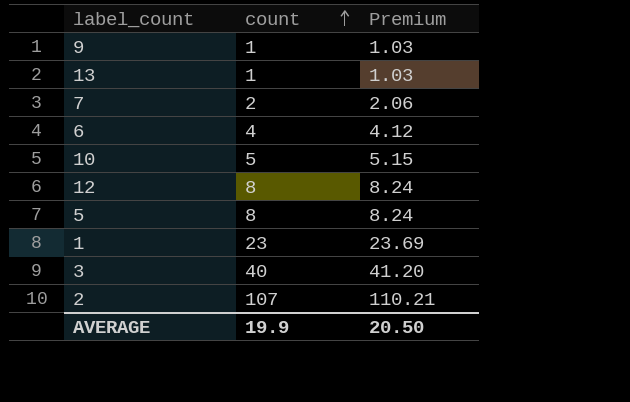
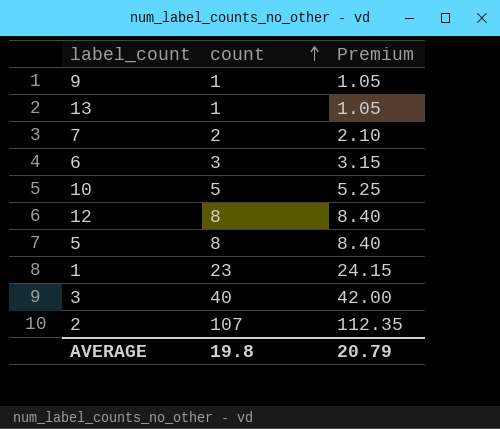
column Premium | formula: [count] * 1.03 -> [count] * 1.05
6 | count: 4 -> 3
AVERAGE | count: 19.9 -> 19.8
AVERAGE | Premium: 20.50 -> 20.79

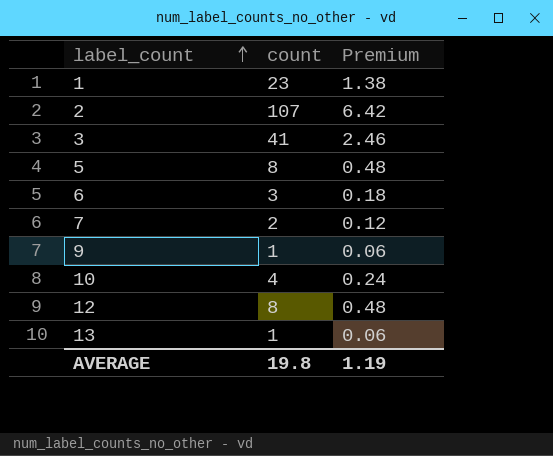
row order: count ascending -> label_count ascending
column Premium | formula: [count] * 1.05 -> [count] * 0.06
3 | count: 40 -> 41
10 | count: 5 -> 4
AVERAGE | Premium: 20.79 -> 1.19

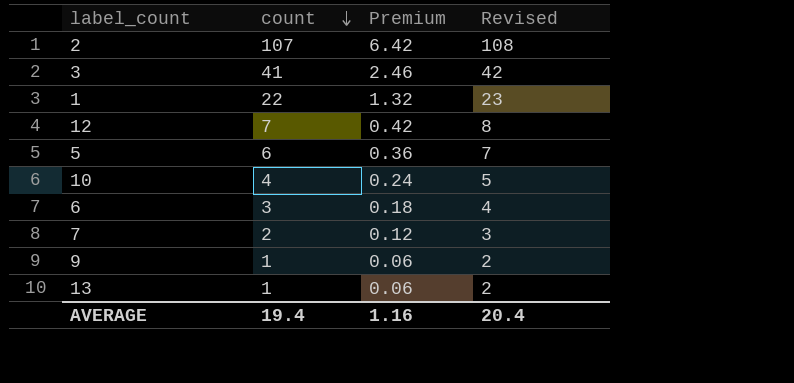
row order: label_count ascending -> count descending
column Revised | formula: none -> [count] + 1
1 | count: 23 -> 22
1 | Premium: 1.38 -> 1.32
12 | count: 8 -> 7
12 | Premium: 0.48 -> 0.42
5 | count: 8 -> 6
5 | Premium: 0.48 -> 0.36
AVERAGE | count: 19.8 -> 19.4
AVERAGE | Premium: 1.19 -> 1.16

